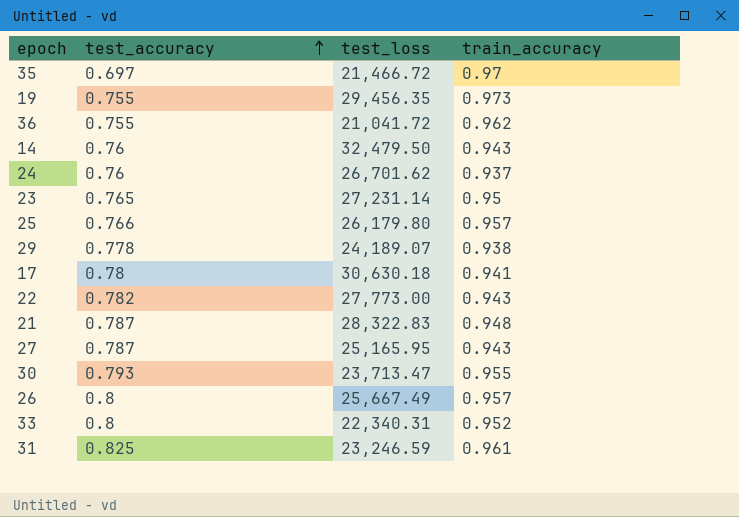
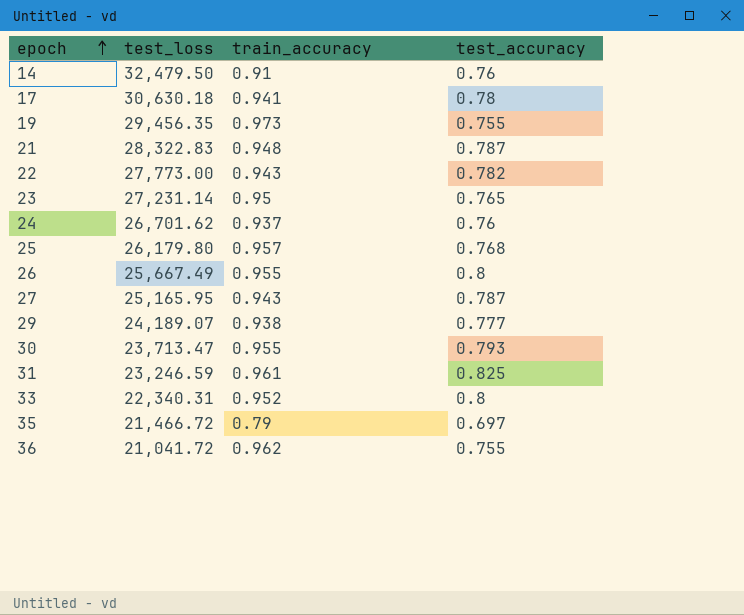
row order: test_accuracy ascending -> epoch ascending
column test_accuracy | position: 2 -> 4
14 | train_accuracy: 0.943 -> 0.91
25 | test_accuracy: 0.766 -> 0.768
26 | train_accuracy: 0.957 -> 0.955
29 | test_accuracy: 0.778 -> 0.777
35 | train_accuracy: 0.97 -> 0.79

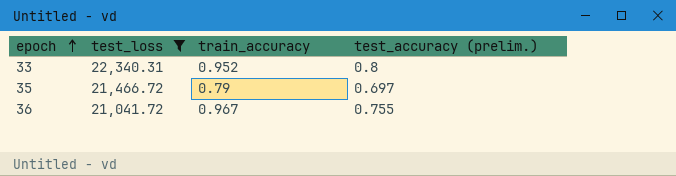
filter: none -> test_loss <= 22,340.31
column name: test_accuracy -> test_accuracy (prelim.)
36 | train_accuracy: 0.962 -> 0.967

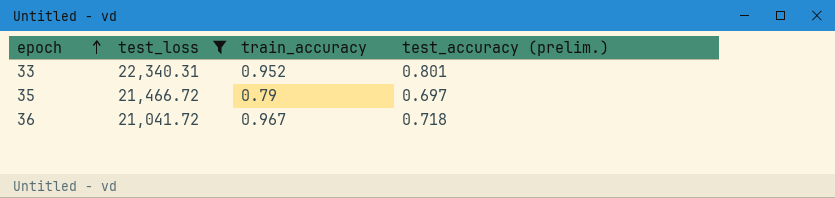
33 | test_accuracy (prelim.): 0.8 -> 0.801
36 | test_accuracy (prelim.): 0.755 -> 0.718

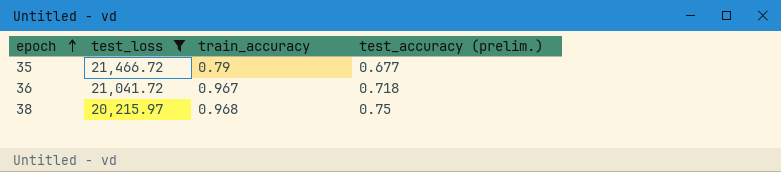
row 33: 22,340.31 | 0.952 | 0.801 -> none
35 | test_accuracy (prelim.): 0.697 -> 0.677
row 38: none -> 20,215.97 | 0.968 | 0.75

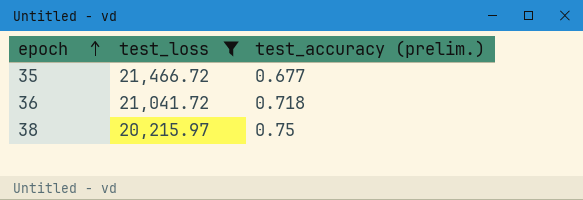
column train_accuracy | position: 3 -> none

